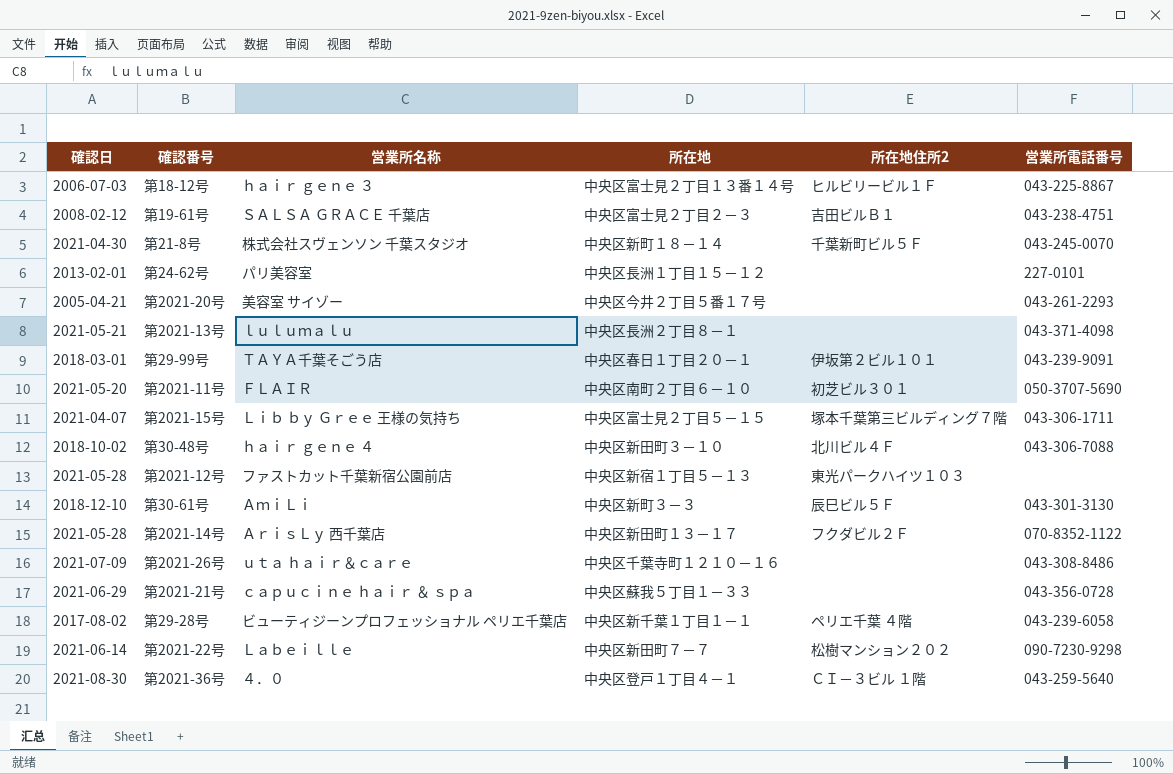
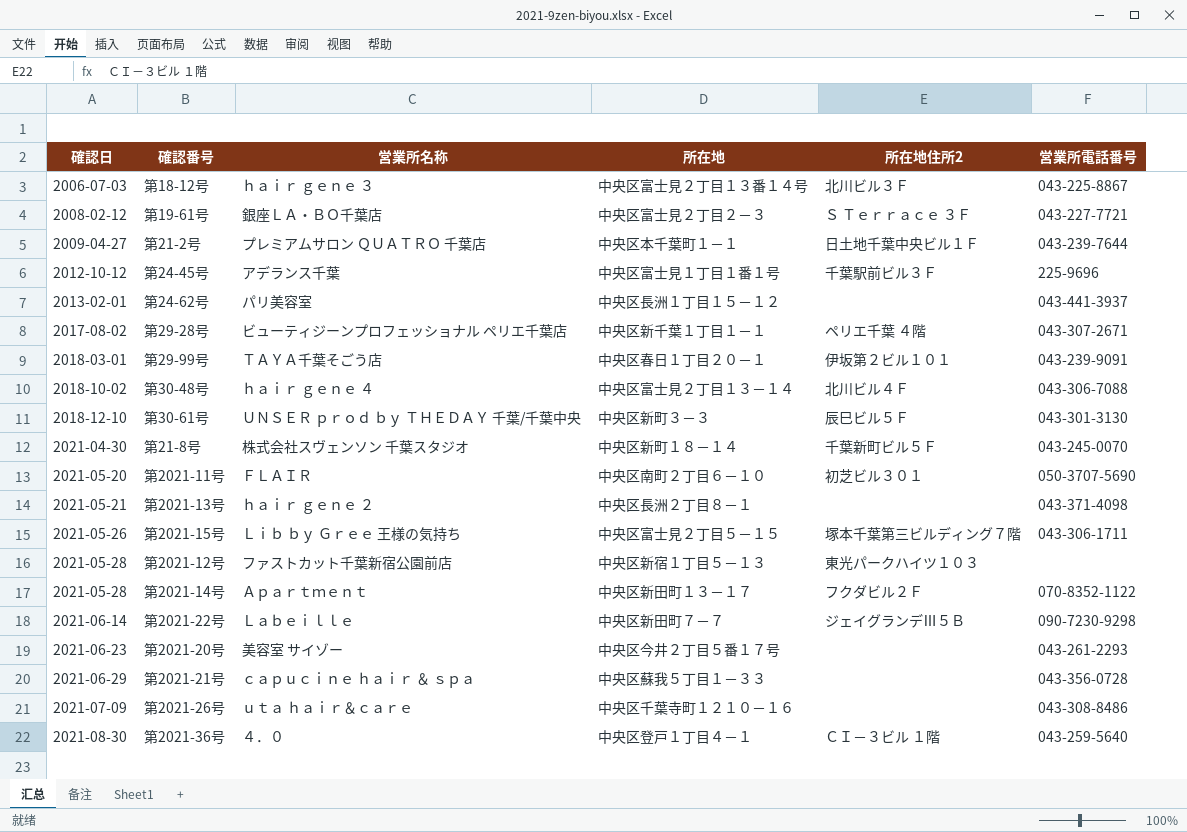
row order: none -> 確認日 ascending
第18-12号 | 所在地住所2: ヒルビリービル１Ｆ -> 北川ビル３Ｆ
第19-61号 | 営業所名称: ＳＡＬＳＡ ＧＲＡＣＥ 千葉店 -> 銀座ＬＡ・ＢＯ千葉店
第19-61号 | 所在地住所2: 吉田ビルＢ１ -> Ｓ Ｔｅｒｒａｃｅ ３Ｆ
第19-61号 | 営業所電話番号: 043-238-4751 -> 043-227-7721
row 第21-2号: none -> 2009-04-27 | プレミアムサロン ＱＵＡＴＲＯ 千葉店 | 中央区本千葉町１－１ | 日土地千葉中央ビル１Ｆ | 043-239-7644
row 第24-45号: none -> 2012-10-12 | アデランス千葉 | 中央区富士見１丁目１番１号 | 千葉駅前ビル３Ｆ | 225-9696
第24-62号 | 営業所電話番号: 227-0101 -> 043-441-3937
第29-28号 | 営業所電話番号: 043-239-6058 -> 043-307-2671
第30-48号 | 所在地: 中央区新田町３－１０ -> 中央区富士見２丁目１３－１４
第30-61号 | 営業所名称: ＡｍｉＬｉ -> ＵＮＳＥＲ ｐｒｏｄ ｂｙ ＴＨＥＤＡＹ 千葉/千葉中央
第2021-13号 | 営業所名称: ｌｕｌｕｍａｌｕ -> ｈａｉｒ ｇｅｎｅ ２
第2021-15号 | 確認日: 2021-04-07 -> 2021-05-26
第2021-14号 | 営業所名称: ＡｒｉｓＬｙ 西千葉店 -> Ａｐａｒｔｍｅｎｔ
第2021-22号 | 所在地住所2: 松樹マンション２０２ -> ジェイグランデⅢ５Ｂ
第2021-20号 | 確認日: 2005-04-21 -> 2021-06-23

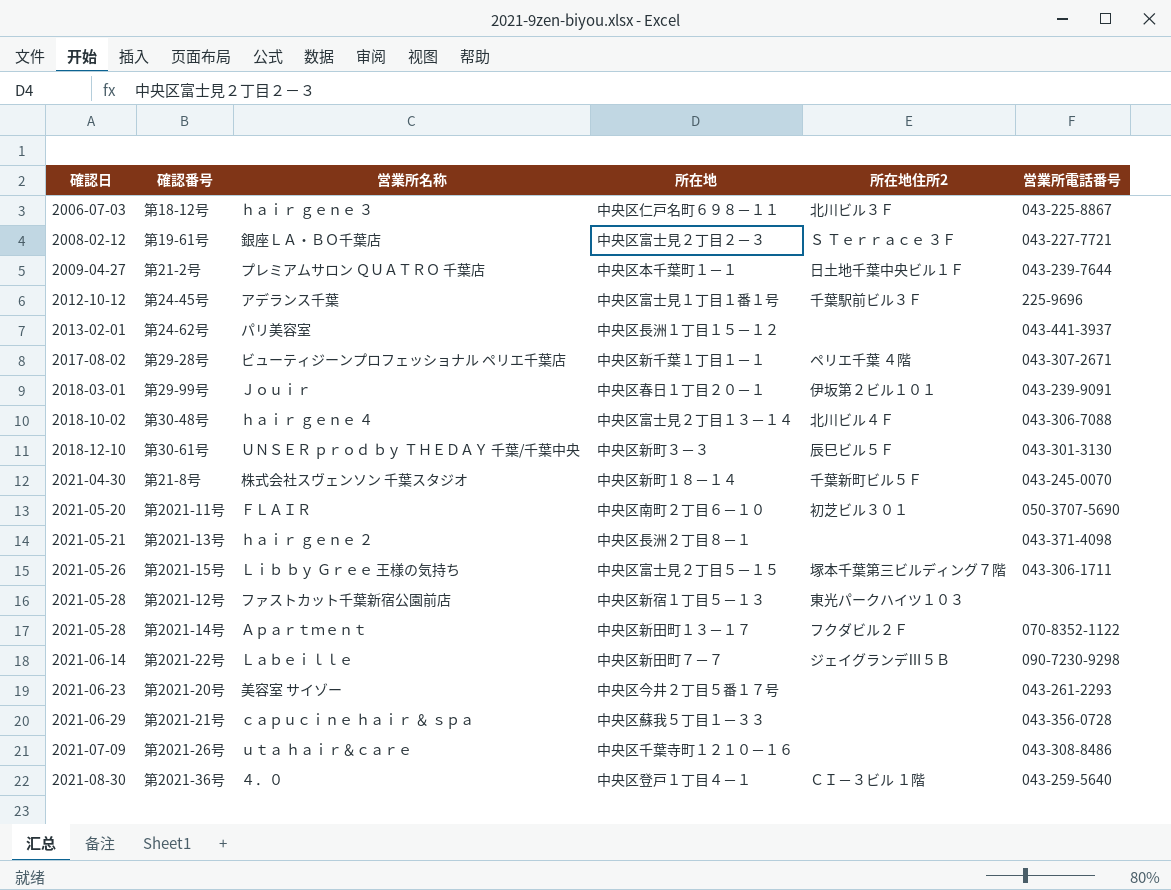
第18-12号 | 所在地: 中央区富士見２丁目１３番１４号 -> 中央区仁戸名町６９８－１１
第29-99号 | 営業所名称: ＴＡＹＡ千葉そごう店 -> Ｊｏｕｉｒ

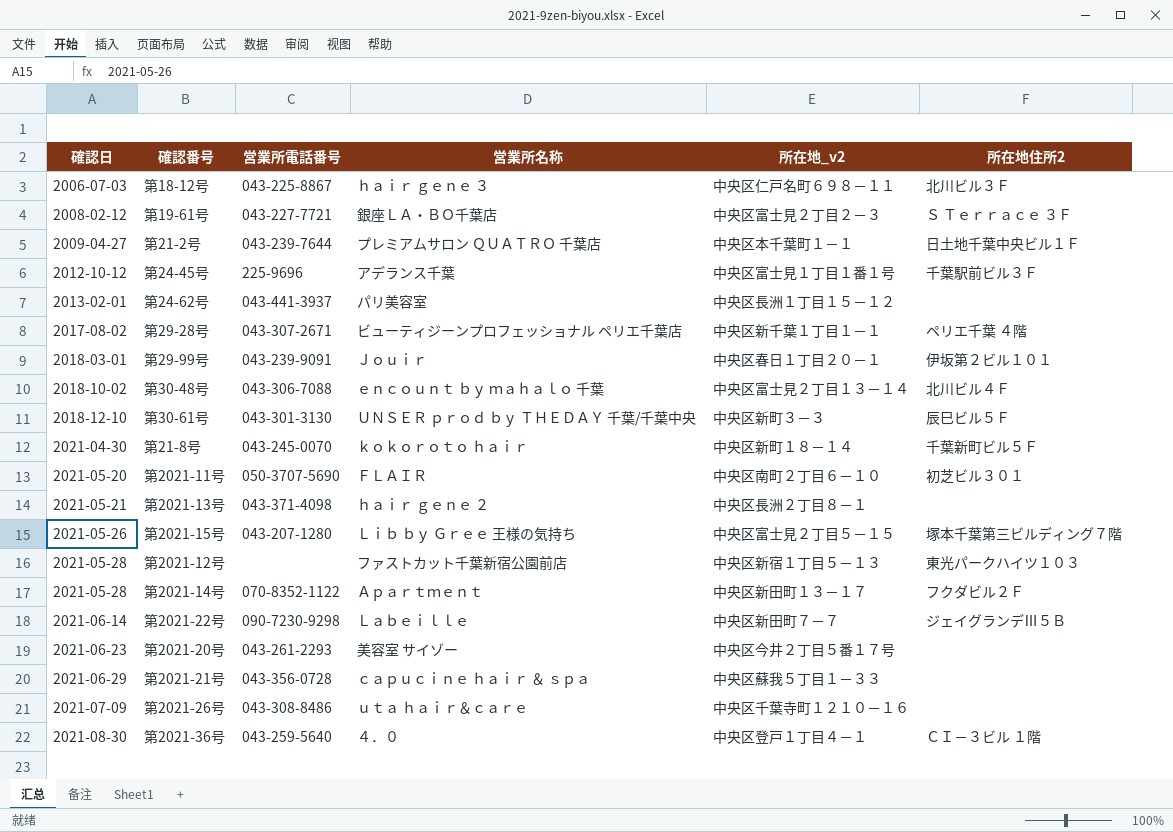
column 営業所電話番号 | position: 6 -> 3
column name: 所在地 -> 所在地_v2
第30-48号 | 営業所名称: ｈａｉｒ ｇｅｎｅ ４ -> ｅｎｃｏｕｎｔ ｂｙ ｍａｈａｌｏ 千葉
第21-8号 | 営業所名称: 株式会社スヴェンソン 千葉スタジオ -> ｋｏｋｏｒｏｔｏ ｈａｉｒ
第2021-15号 | 営業所電話番号: 043-306-1711 -> 043-207-1280

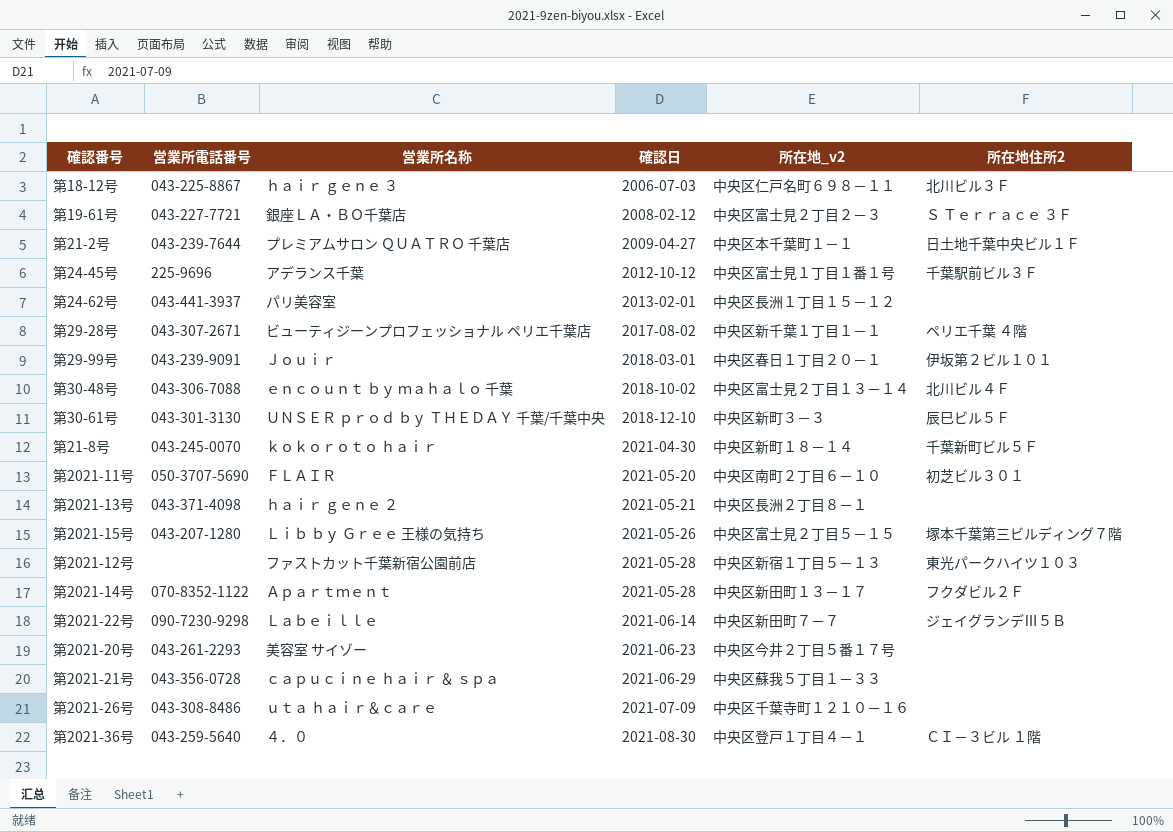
column 確認日 | position: 1 -> 4

